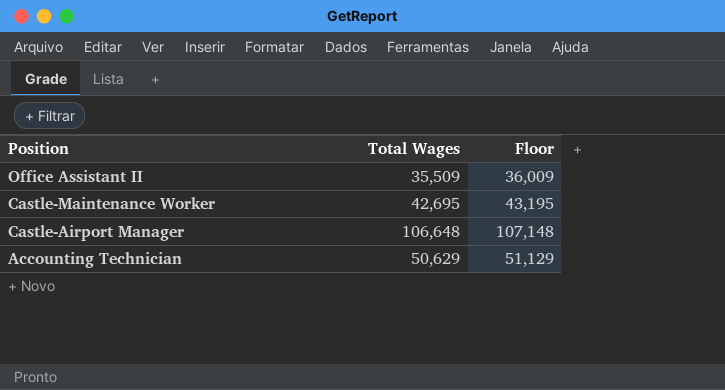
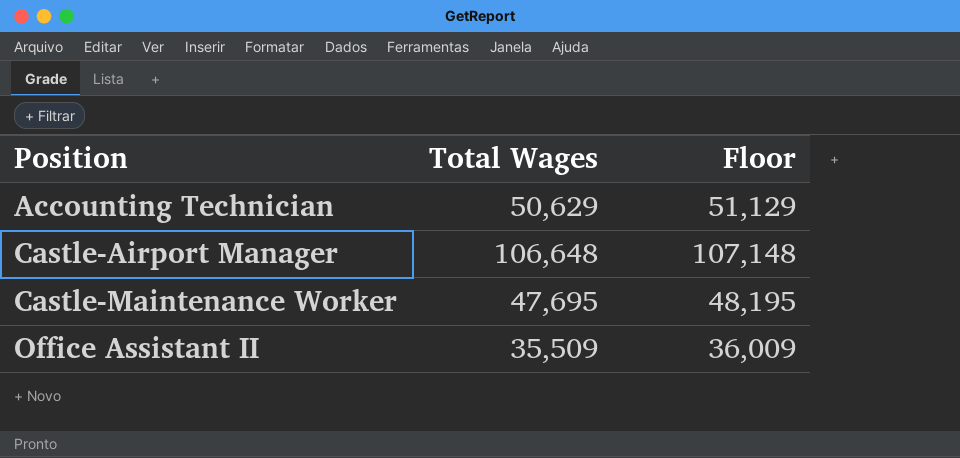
row order: Position descending -> Position ascending
Castle-Maintenance Worker | Total Wages: 42,695 -> 47,695
Castle-Maintenance Worker | Floor: 43,195 -> 48,195

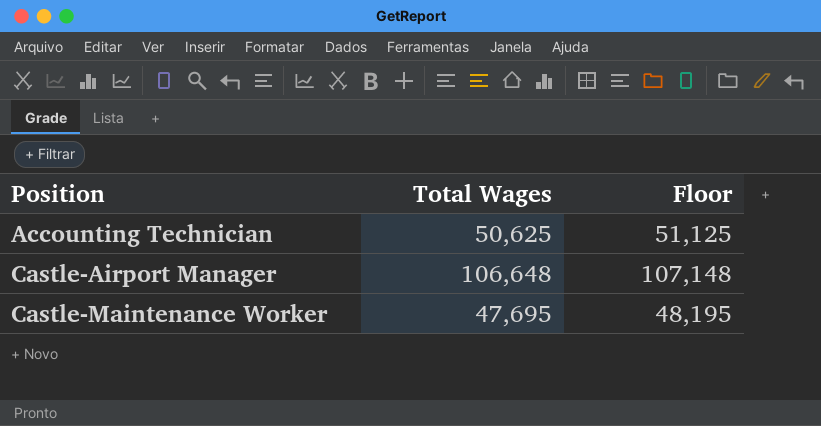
row Office Assistant II: 35,509 | 36,009 -> none
Accounting Technician | Total Wages: 50,629 -> 50,625
Accounting Technician | Floor: 51,129 -> 51,125

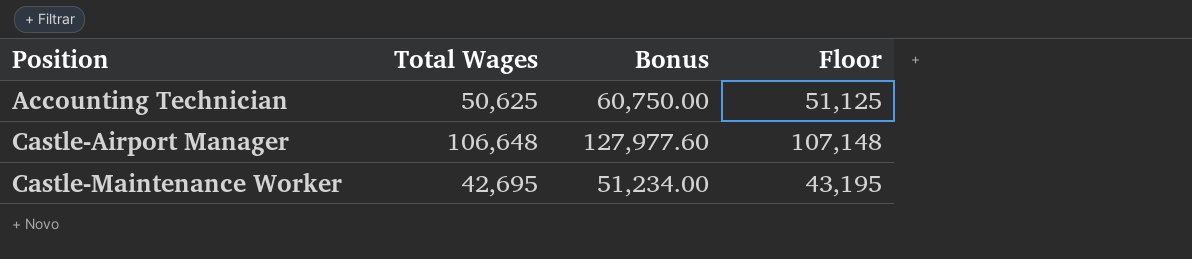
column Bonus | formula: none -> [Total Wages] * 1.2
Castle-Maintenance Worker | Total Wages: 47,695 -> 42,695
Castle-Maintenance Worker | Floor: 48,195 -> 43,195

